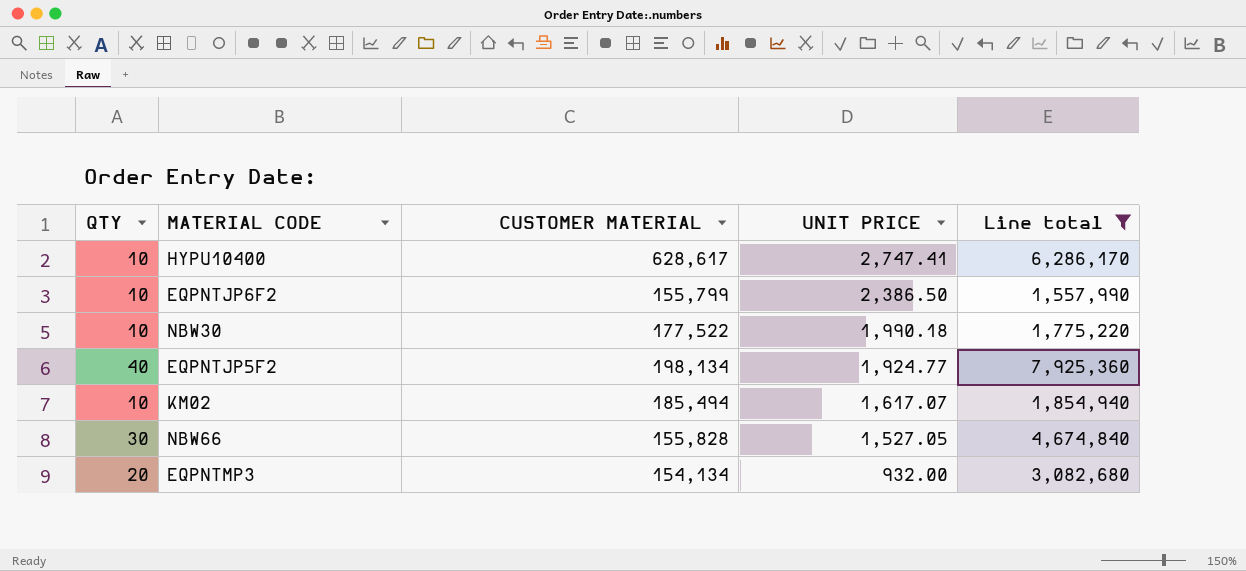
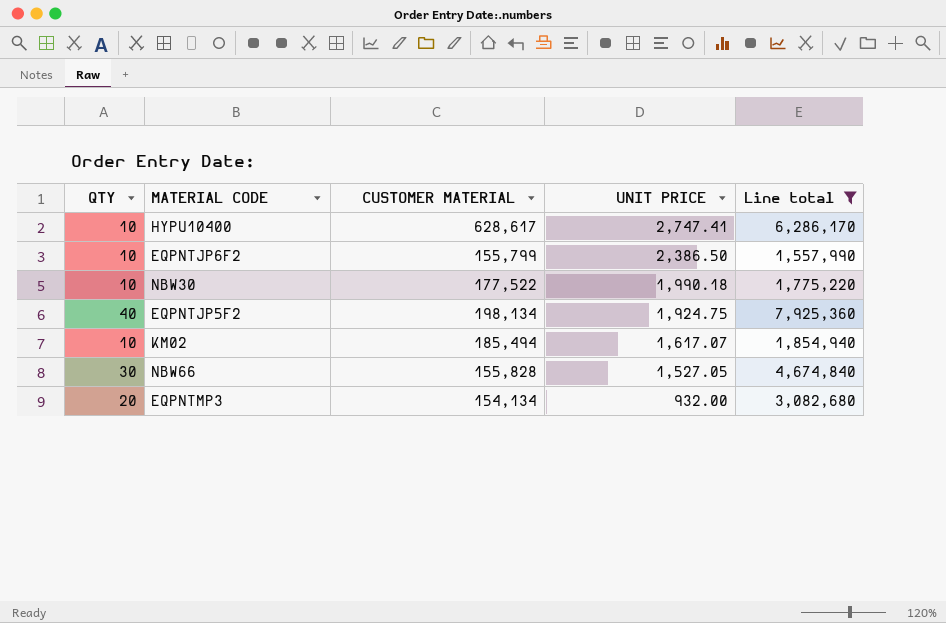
EQPNTJP5F2 | UNIT PRICE: 1,924.77 -> 1,924.75

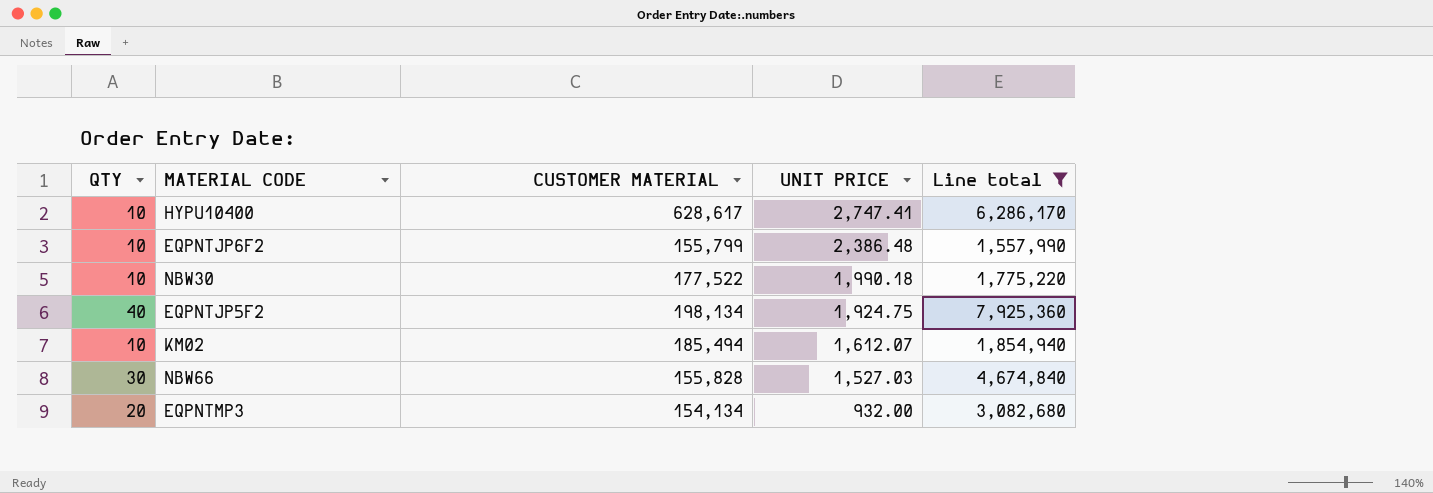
EQPNTJP6F2 | UNIT PRICE: 2,386.50 -> 2,386.48
KM02 | UNIT PRICE: 1,617.07 -> 1,612.07
NBW66 | UNIT PRICE: 1,527.05 -> 1,527.03

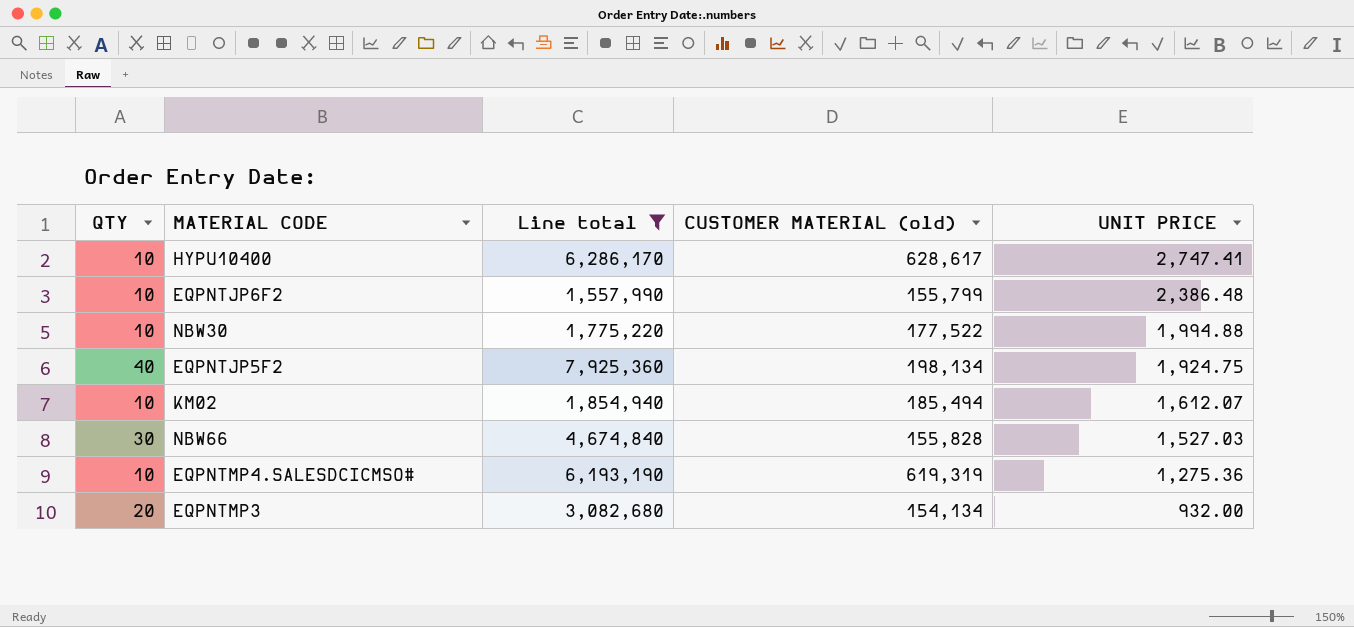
column Line total | position: 5 -> 3
column name: CUSTOMER MATERIAL -> CUSTOMER MATERIAL (old)
NBW30 | UNIT PRICE: 1,990.18 -> 1,994.88
row EQPNTMP4.SALESDCICMSO#: none -> 10 | 6,193,190 | 619,319 | 1,275.36

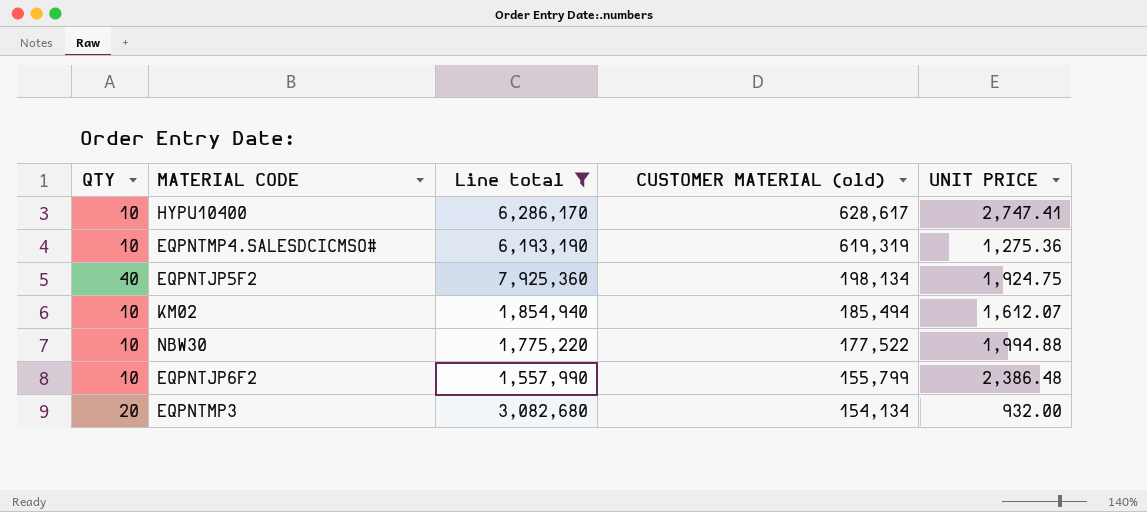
row order: UNIT PRICE descending -> CUSTOMER MATERIAL (old) descending
row NBW66: 30 | 4,674,840 | 155,828 | 1,527.03 -> none

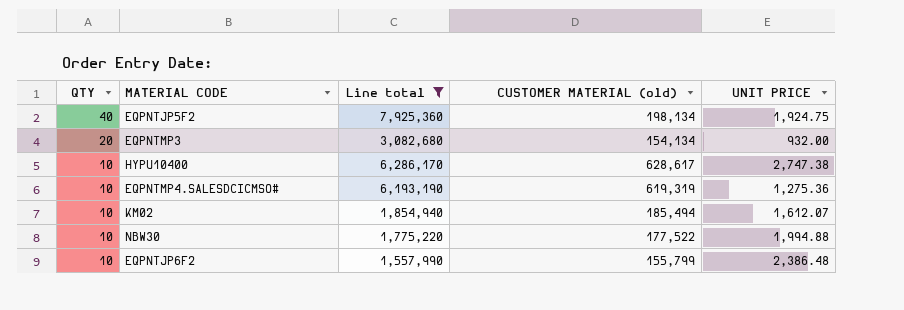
row order: CUSTOMER MATERIAL (old) descending -> QTY descending
HYPU10400 | UNIT PRICE: 2,747.41 -> 2,747.38

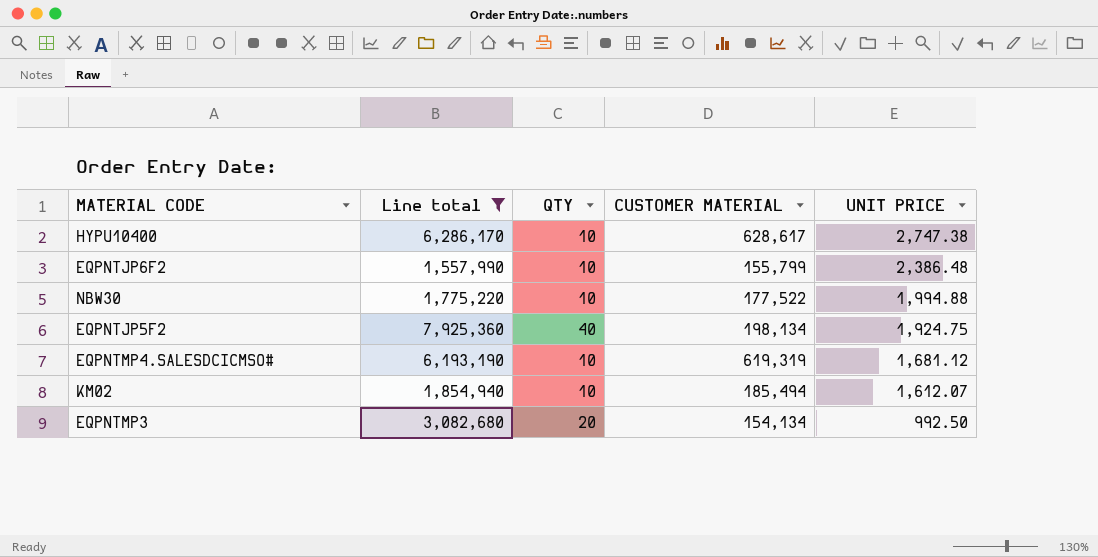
row order: QTY descending -> UNIT PRICE descending
column QTY | position: 1 -> 3
column name: CUSTOMER MATERIAL (old) -> CUSTOMER MATERIAL
EQPNTMP4.SALESDCICMSO# | UNIT PRICE: 1,275.36 -> 1,681.12
EQPNTMP3 | UNIT PRICE: 932.00 -> 992.50

